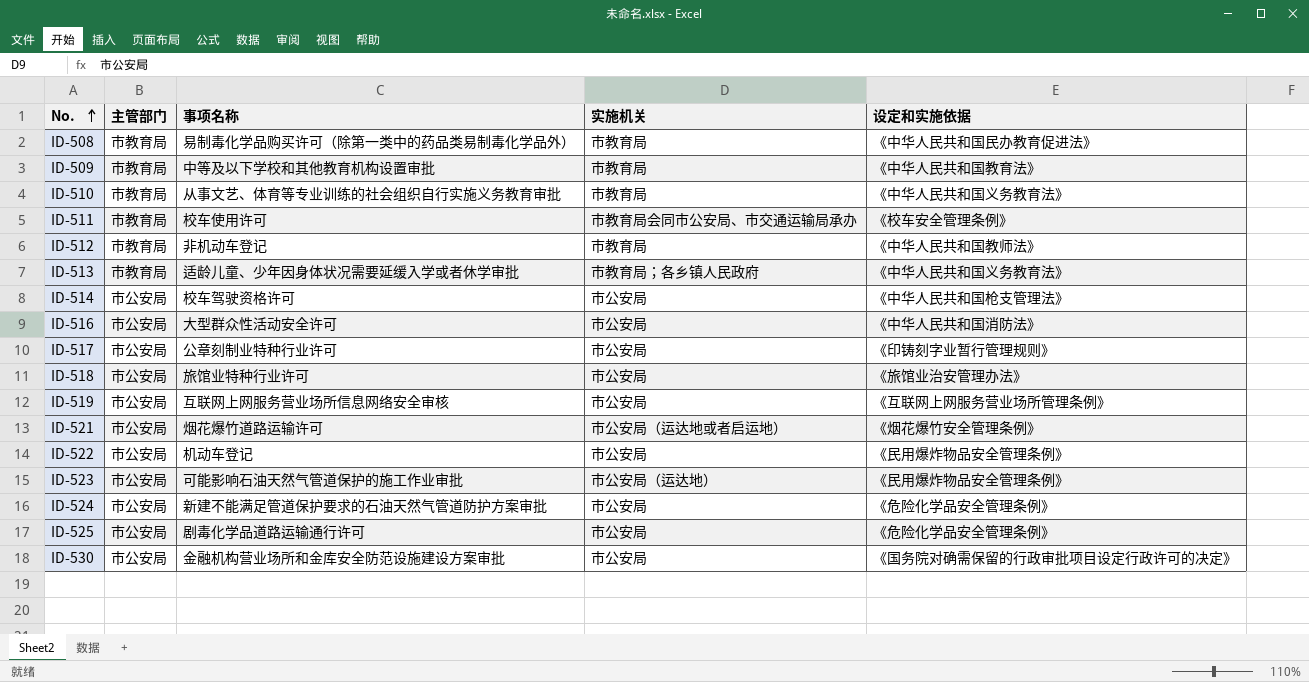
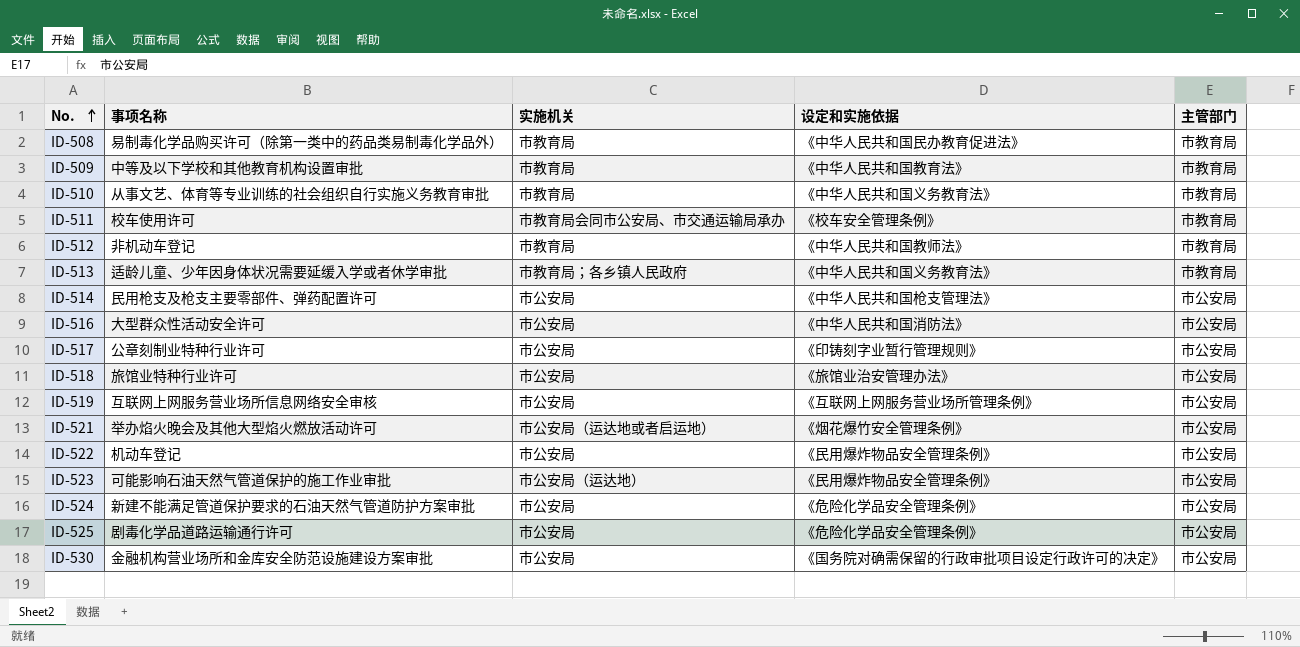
column 主管部门 | position: 2 -> 5
ID-514 | 事项名称: 校车驾驶资格许可 -> 民用枪支及枪支主要零部件、弹药配置许可
ID-521 | 事项名称: 烟花爆竹道路运输许可 -> 举办焰火晚会及其他大型焰火燃放活动许可

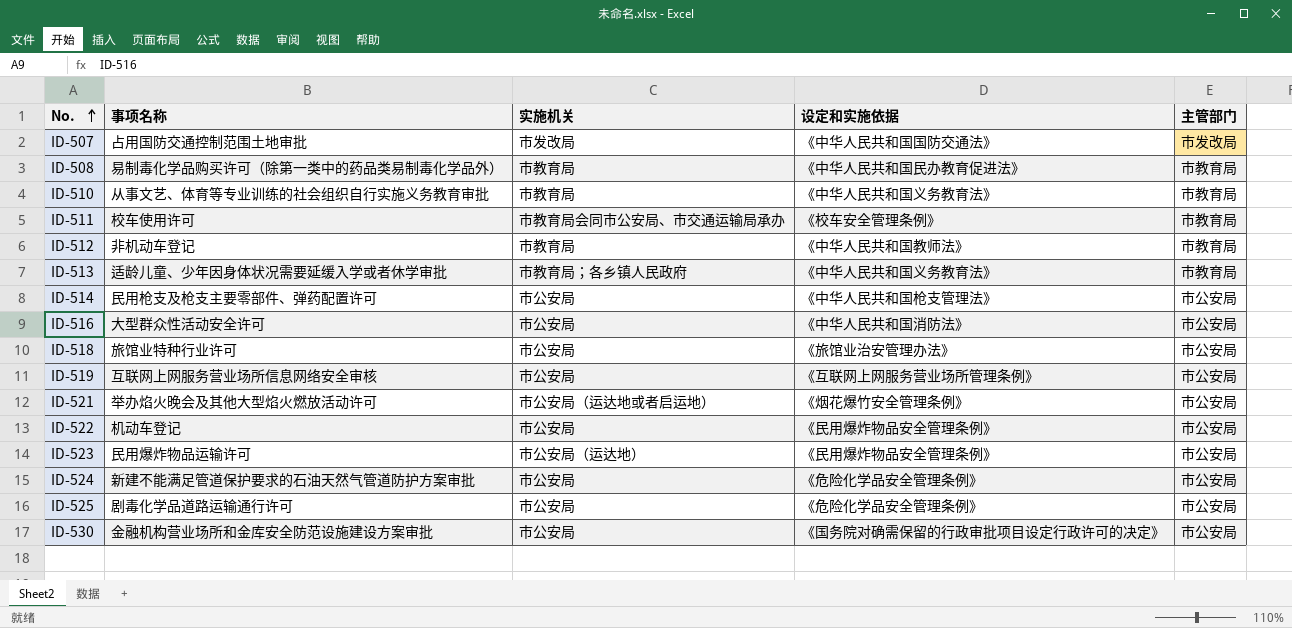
row ID-509: 中等及以下学校和其他教育机构设置审批 | 市教育局 | 《中华人民共和国教育法》 | 市教育局 -> none
row ID-517: 公章刻制业特种行业许可 | 市公安局 | 《印铸刻字业暂行管理规则》 | 市公安局 -> none
row ID-507: none -> 占用国防交通控制范围土地审批 | 市发改局 | 《中华人民共和国国防交通法》 | 市发改局
ID-523 | 事项名称: 可能影响石油天然气管道保护的施工作业审批 -> 民用爆炸物品运输许可

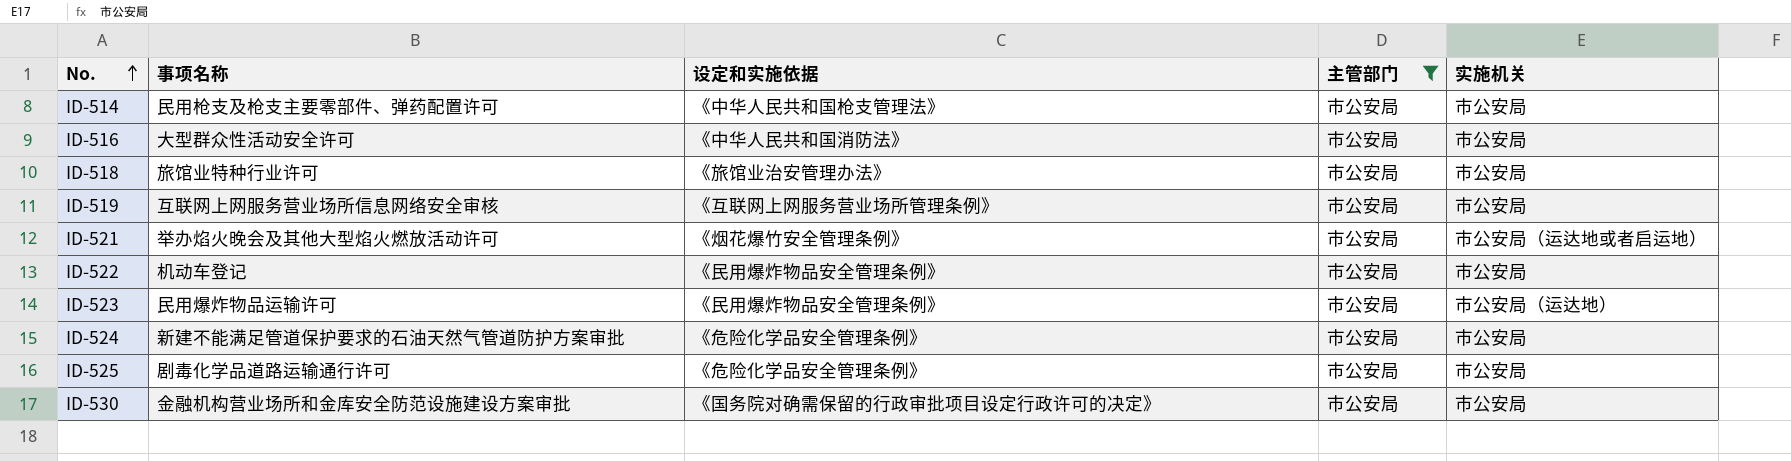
filter: none -> 主管部门 = 市公安局
column 实施机关 | position: 3 -> 5

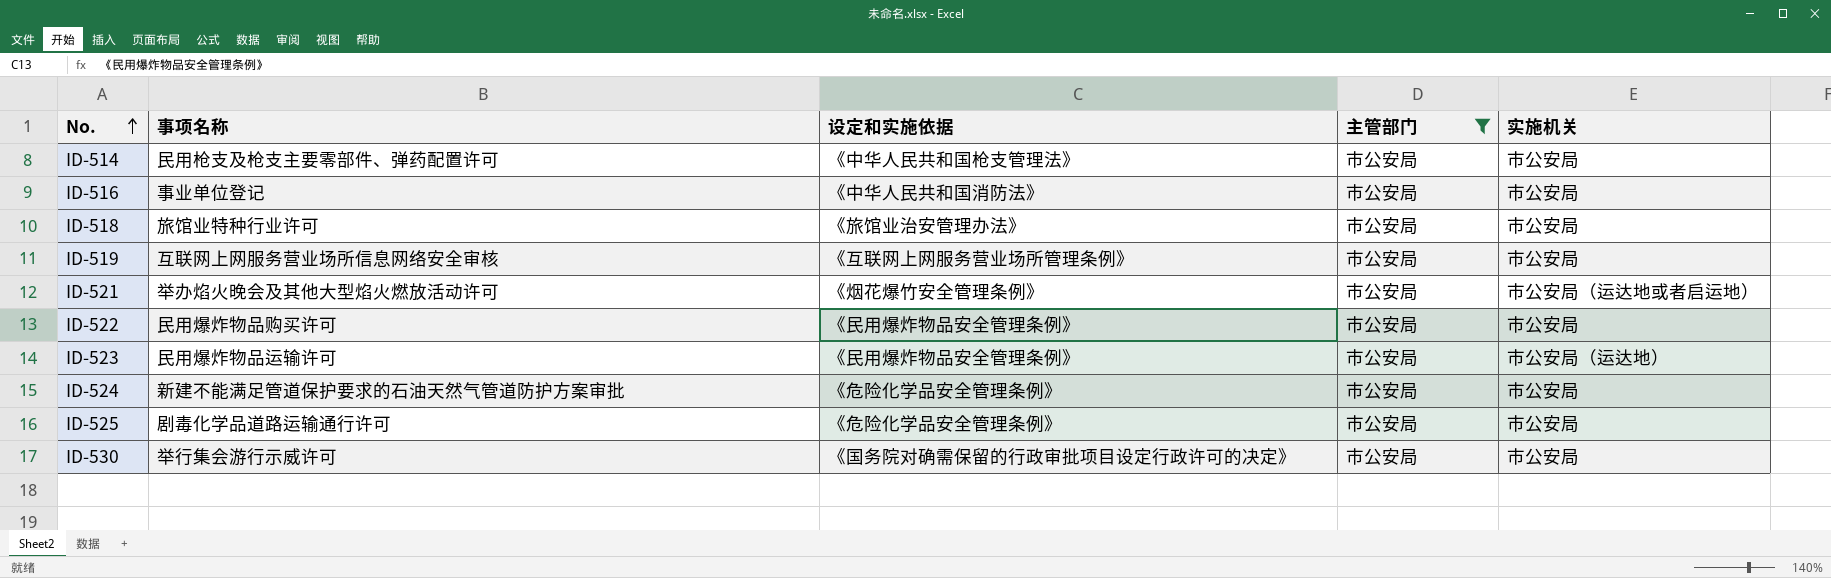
ID-516 | 事项名称: 大型群众性活动安全许可 -> 事业单位登记
ID-522 | 事项名称: 机动车登记 -> 民用爆炸物品购买许可
ID-530 | 事项名称: 金融机构营业场所和金库安全防范设施建设方案审批 -> 举行集会游行示威许可

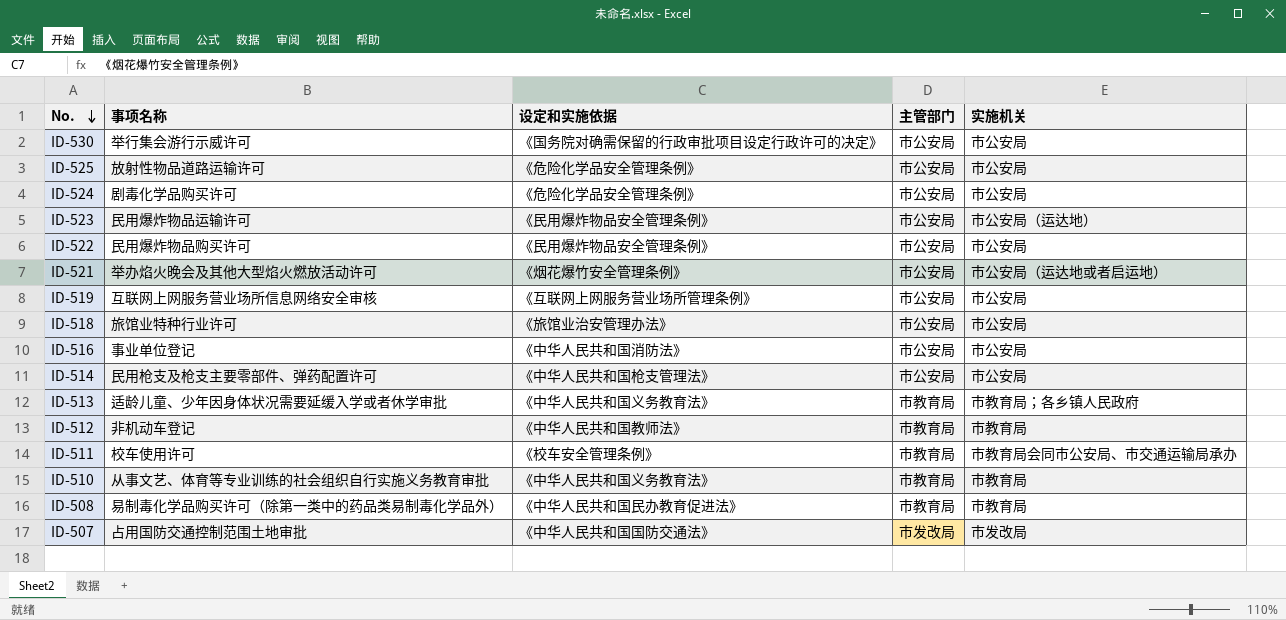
filter: 主管部门 = 市公安局 -> none
row order: No. ascending -> No. descending
ID-525 | 事项名称: 剧毒化学品道路运输通行许可 -> 放射性物品道路运输许可
ID-524 | 事项名称: 新建不能满足管道保护要求的石油天然气管道防护方案审批 -> 剧毒化学品购买许可

